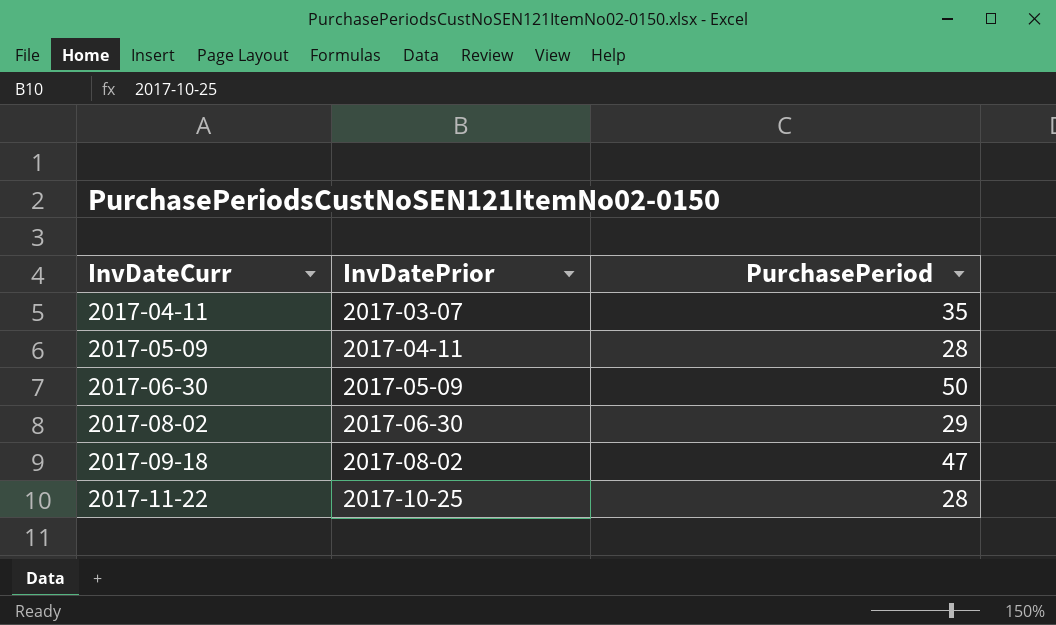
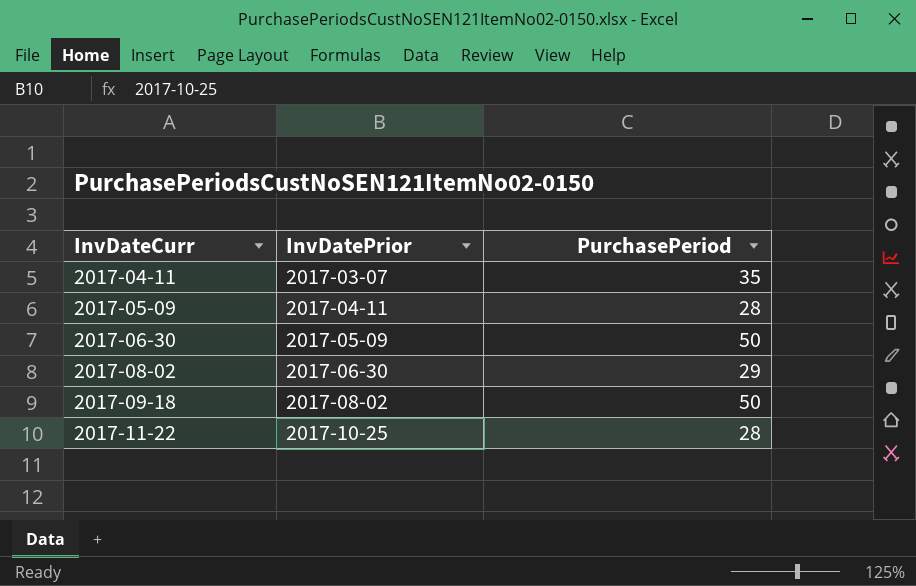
2017-09-18 | PurchasePeriod: 47 -> 50

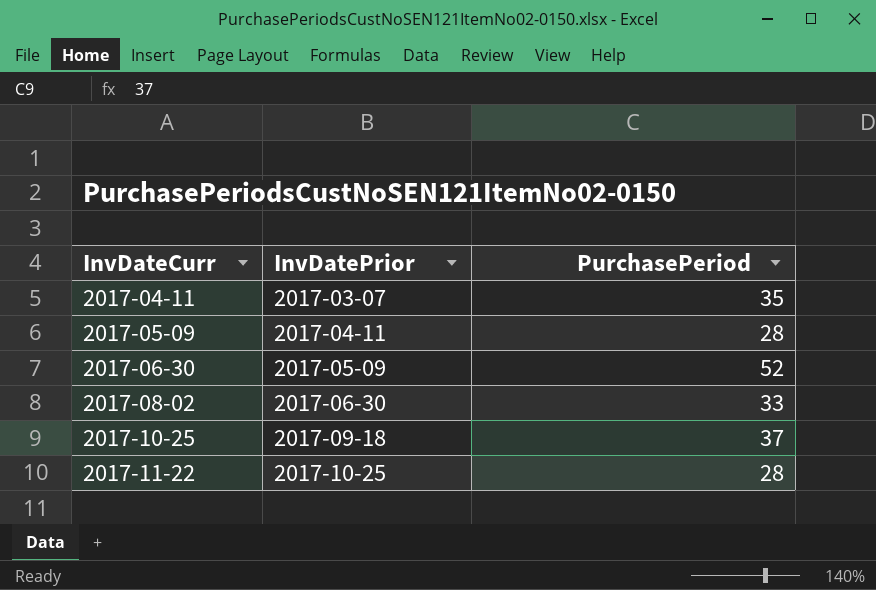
row 2017-09-18: 2017-08-02 | 50 -> none
2017-06-30 | PurchasePeriod: 50 -> 52
2017-08-02 | PurchasePeriod: 29 -> 33
row 2017-10-25: none -> 2017-09-18 | 37

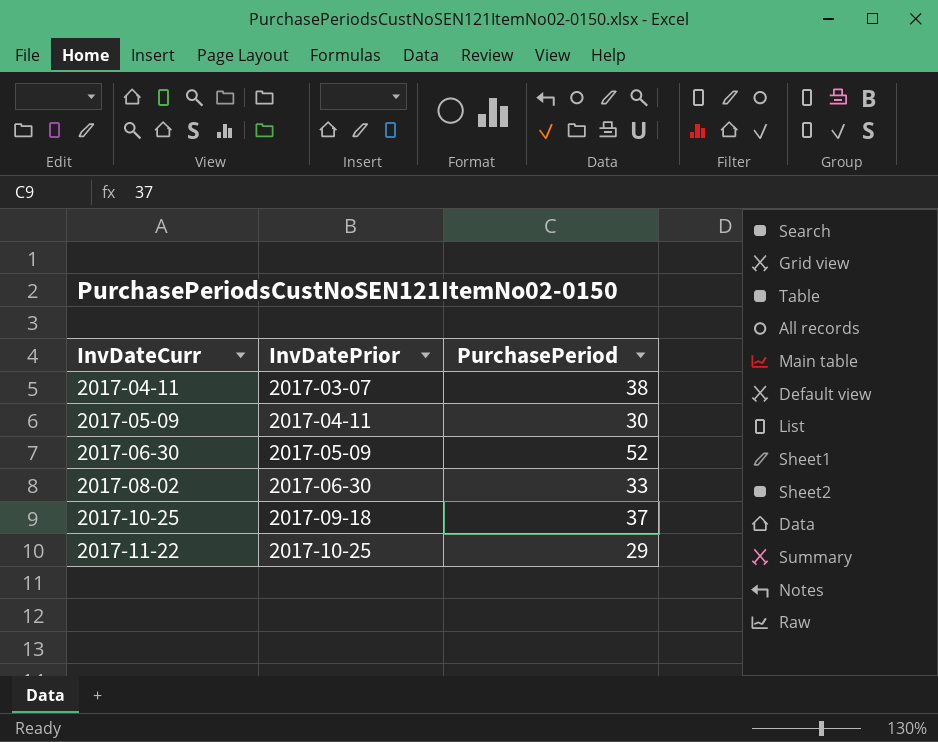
2017-04-11 | PurchasePeriod: 35 -> 38
2017-05-09 | PurchasePeriod: 28 -> 30
2017-11-22 | PurchasePeriod: 28 -> 29

